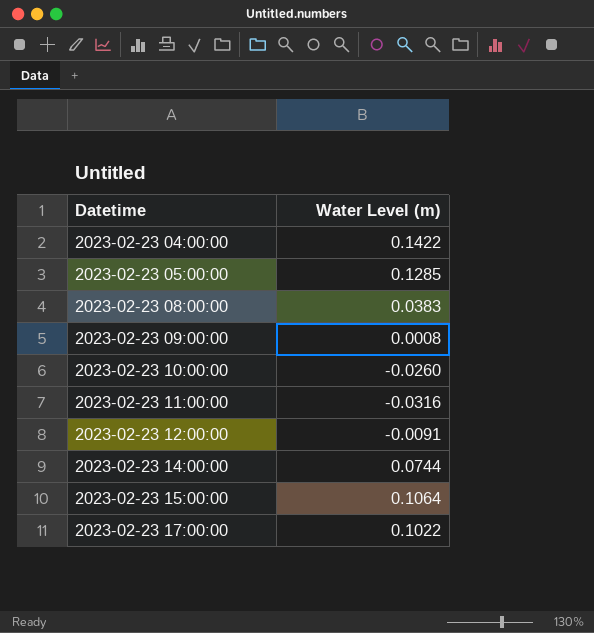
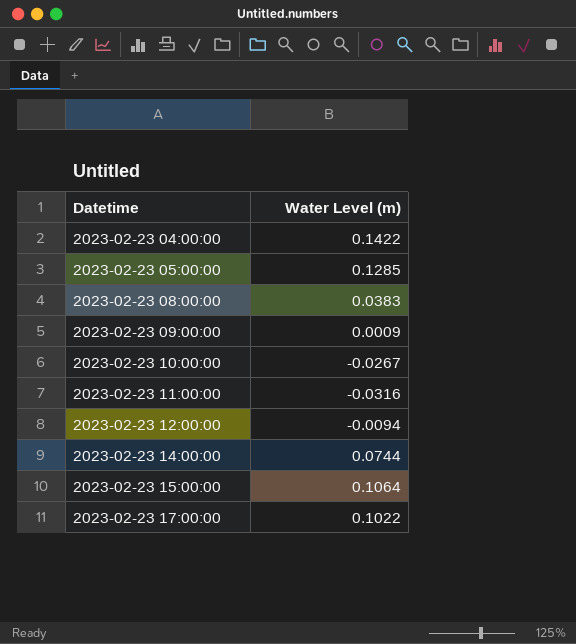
2023-02-23 09:00:00 | Water Level (m): 0.0008 -> 0.0009
2023-02-23 10:00:00 | Water Level (m): -0.0260 -> -0.0267
2023-02-23 12:00:00 | Water Level (m): -0.0091 -> -0.0094

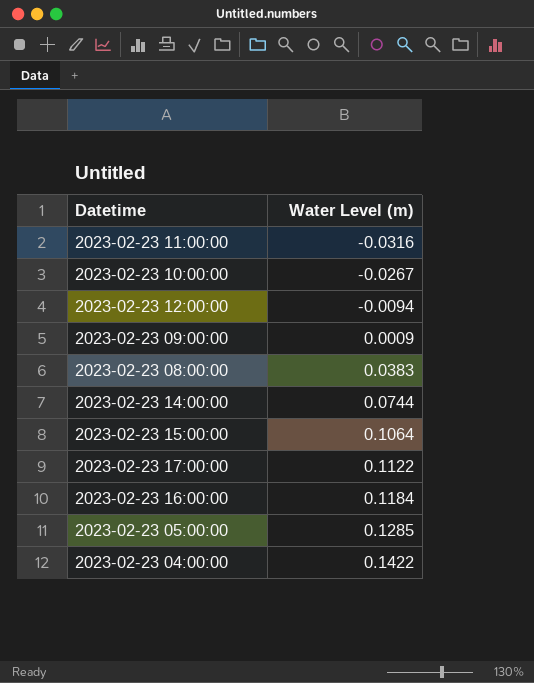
row order: Datetime ascending -> Water Level (m) ascending
2023-02-23 17:00:00 | Water Level (m): 0.1022 -> 0.1122
row 2023-02-23 16:00:00: none -> 0.1184

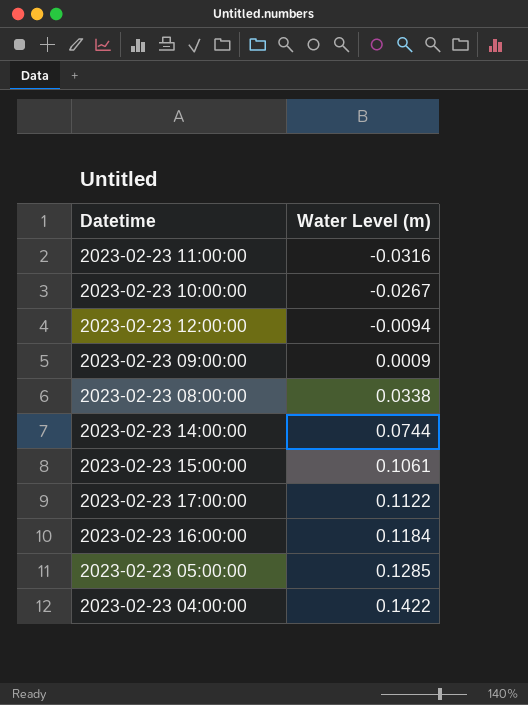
2023-02-23 08:00:00 | Water Level (m): 0.0383 -> 0.0338
2023-02-23 15:00:00 | Water Level (m): 0.1064 -> 0.1061

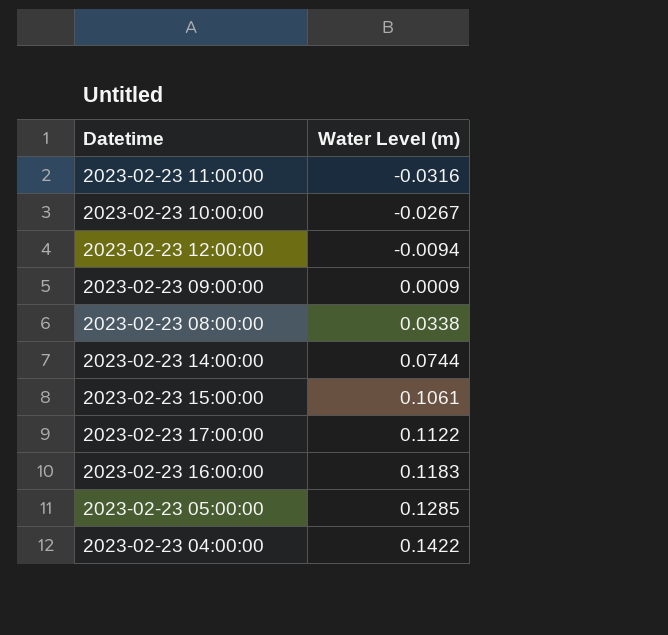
2023-02-23 16:00:00 | Water Level (m): 0.1184 -> 0.1183

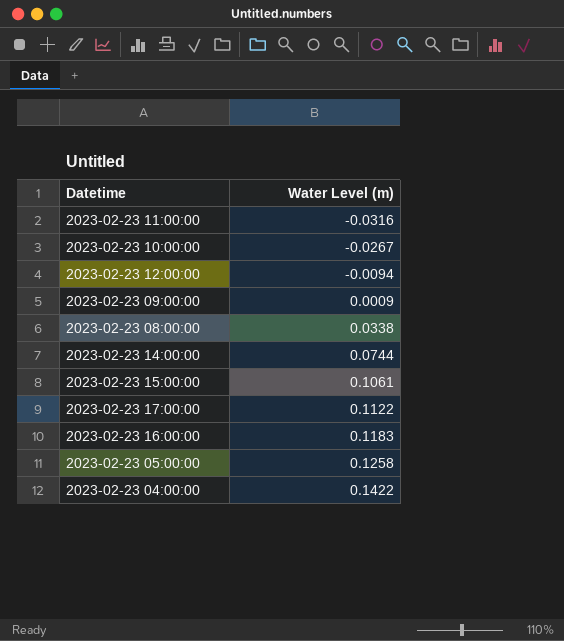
2023-02-23 05:00:00 | Water Level (m): 0.1285 -> 0.1258

